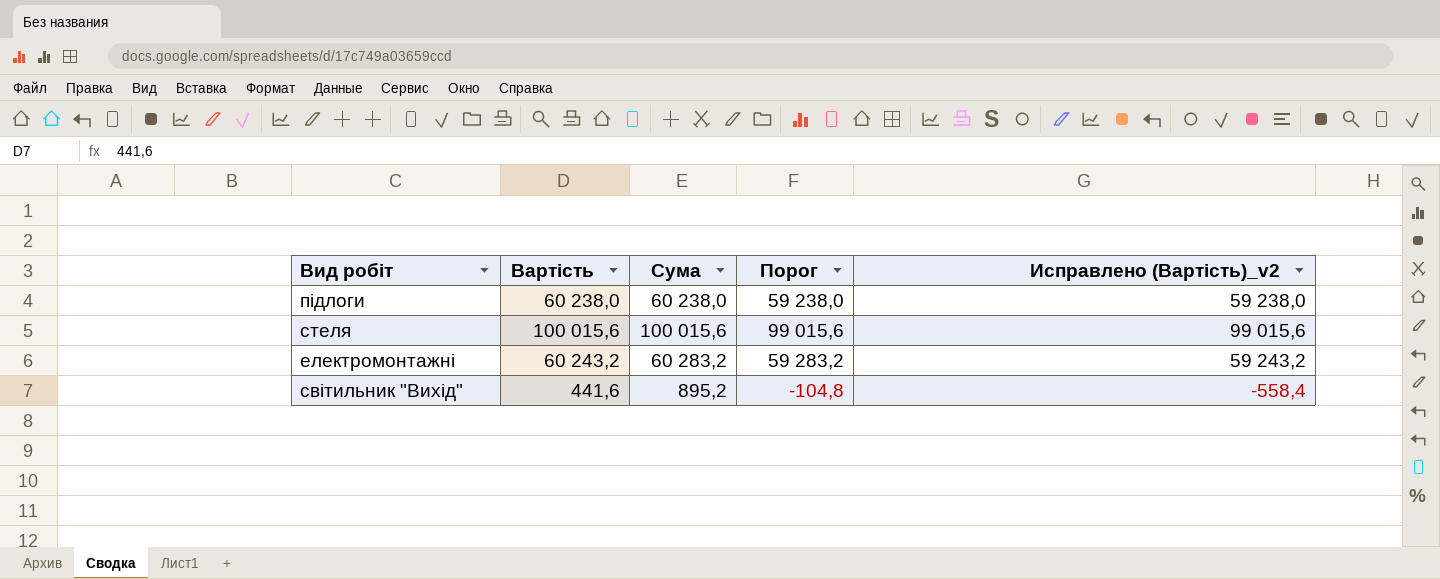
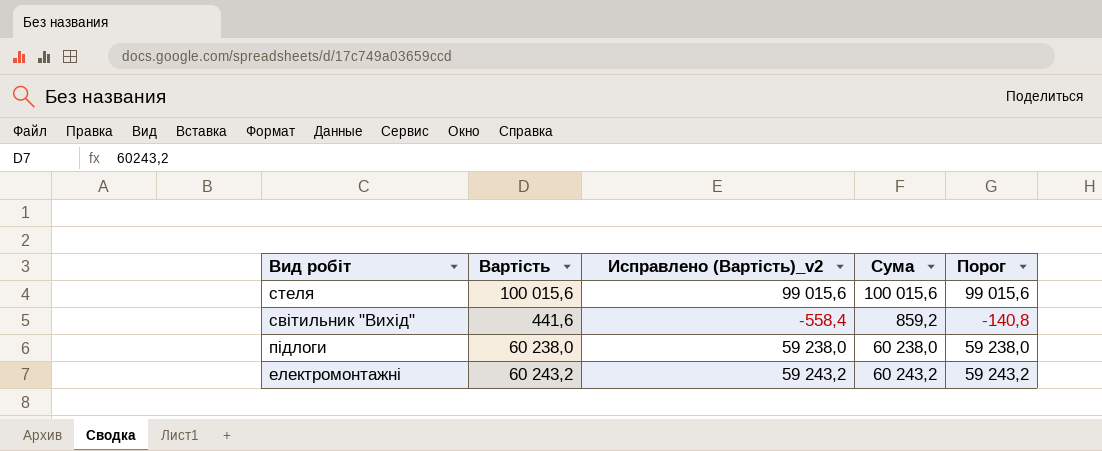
row order: none -> Вид робіт descending
column Исправлено (Вартість)_v2 | position: 5 -> 3
світильник "Вихід" | Сума: 895,2 -> 859,2
світильник "Вихід" | Порог: -104,8 -> -140,8
електромонтажні | Сума: 60 283,2 -> 60 243,2
електромонтажні | Порог: 59 283,2 -> 59 243,2

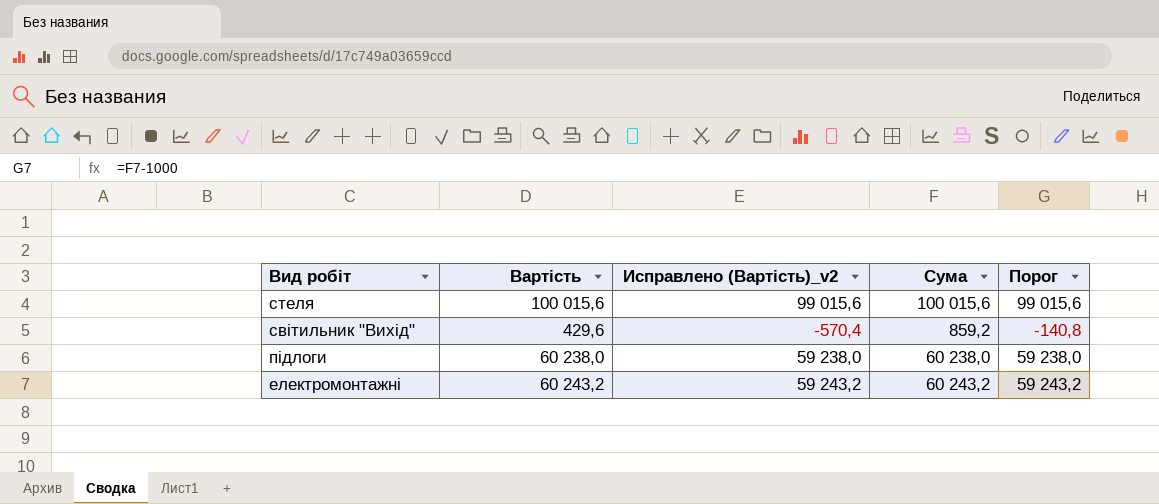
світильник "Вихід" | Вартість: 441,6 -> 429,6
світильник "Вихід" | Исправлено (Вартість)_v2: -558,4 -> -570,4

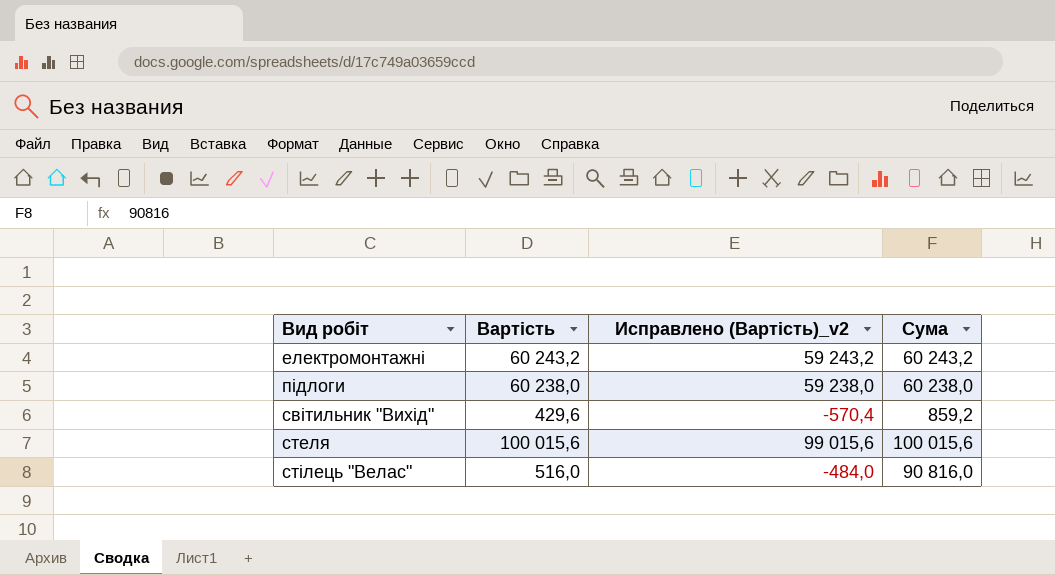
row order: Вид робіт descending -> Вид робіт ascending
column Порог | formula: [Сума] - 1000 -> none
row стілець "Велас": none -> 516,0 | -484,0 | 90 816,0

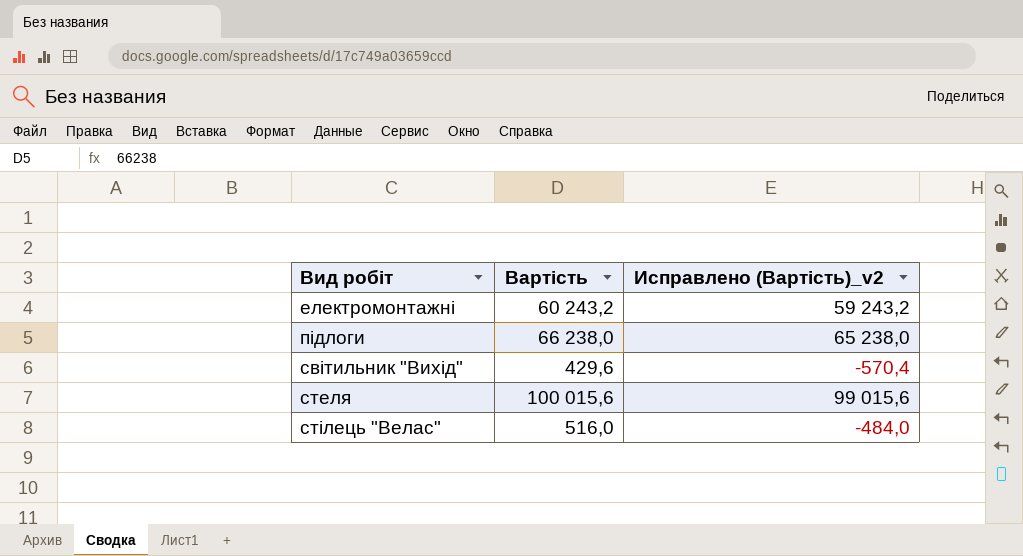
column Сума | position: 4 -> none
підлоги | Вартість: 60 238,0 -> 66 238,0
підлоги | Исправлено (Вартість)_v2: 59 238,0 -> 65 238,0

